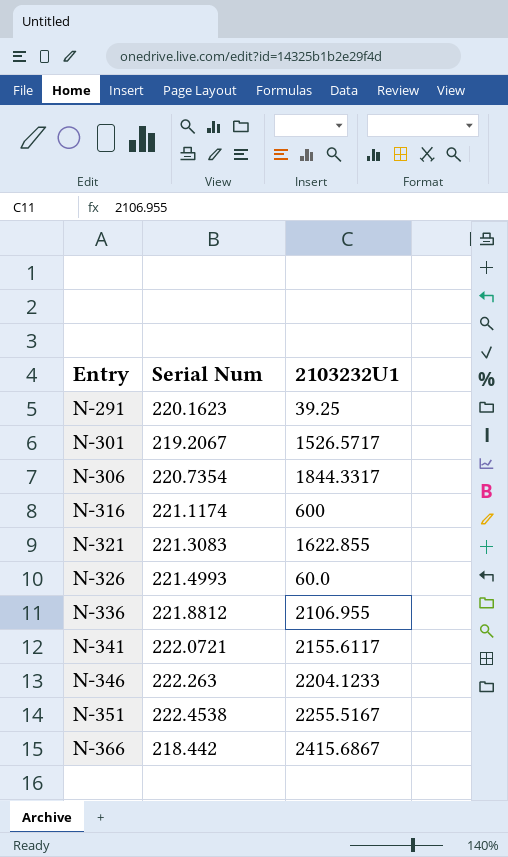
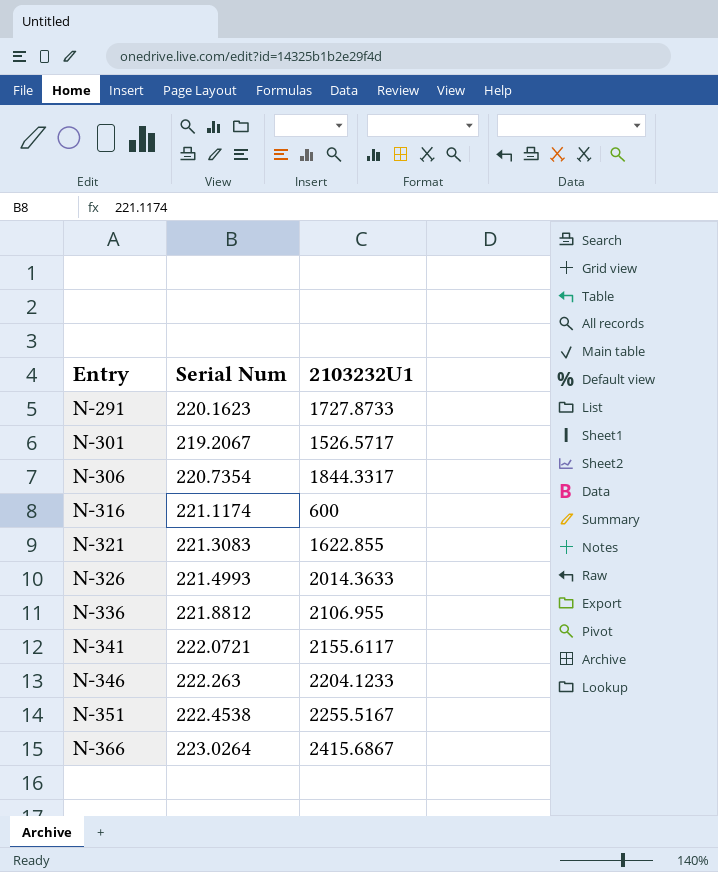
N-291 | 2103232U1: 39.25 -> 1727.8733
N-326 | 2103232U1: 60.0 -> 2014.3633
N-366 | Serial Num: 218.442 -> 223.0264

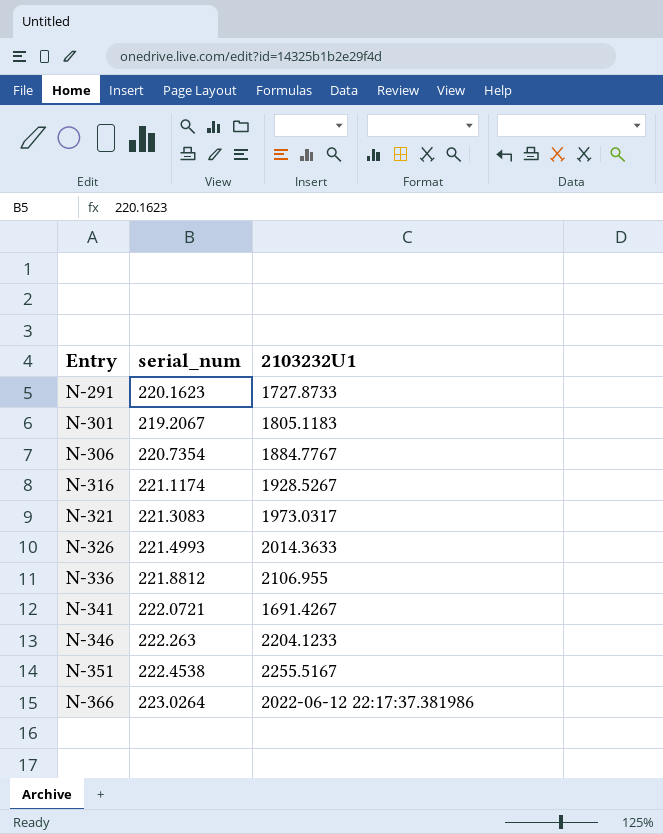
column name: Serial Num -> serial_num
N-301 | 2103232U1: 1526.5717 -> 1805.1183
N-306 | 2103232U1: 1844.3317 -> 1884.7767
N-316 | 2103232U1: 600 -> 1928.5267
N-321 | 2103232U1: 1622.855 -> 1973.0317
N-341 | 2103232U1: 2155.6117 -> 1691.4267
N-366 | 2103232U1: 2415.6867 -> 2022-06-12 22:17:37.381986

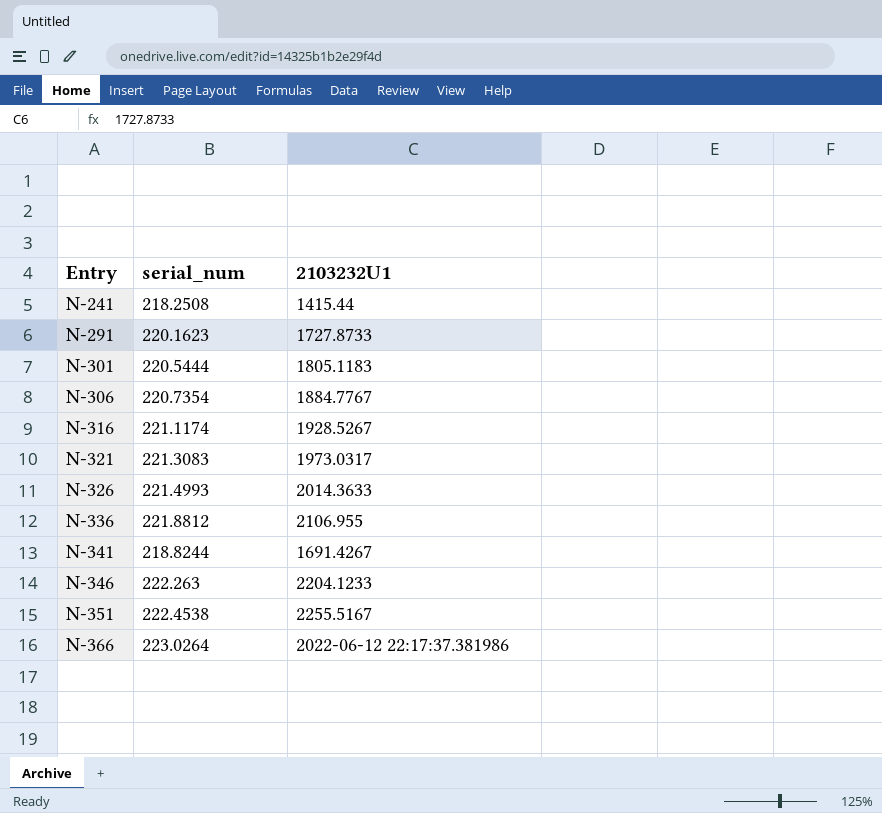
row N-241: none -> 218.2508 | 1415.44
N-301 | serial_num: 219.2067 -> 220.5444
N-341 | serial_num: 222.0721 -> 218.8244

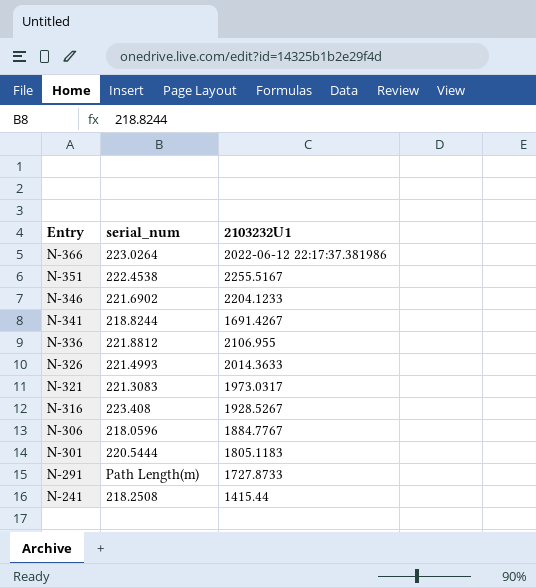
row order: Entry ascending -> Entry descending
N-346 | serial_num: 222.263 -> 221.6902
N-316 | serial_num: 221.1174 -> 223.408
N-306 | serial_num: 220.7354 -> 218.0596
N-291 | serial_num: 220.1623 -> Path Length(m)

